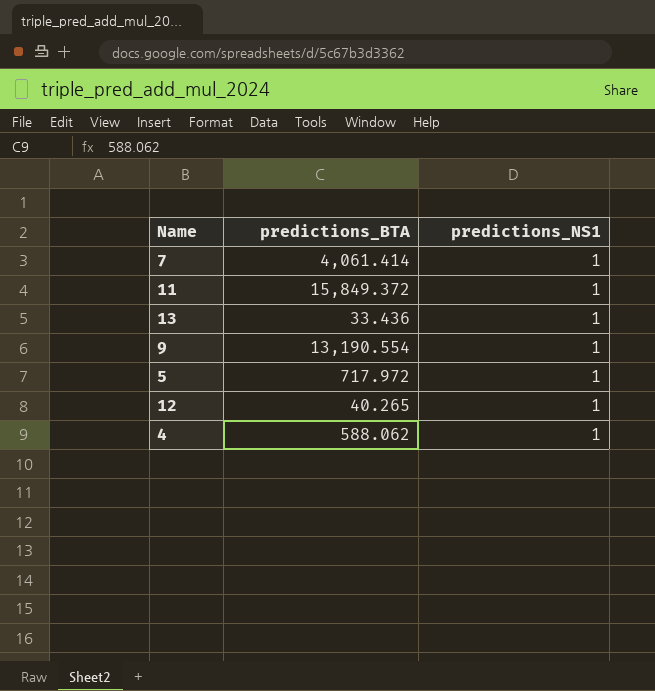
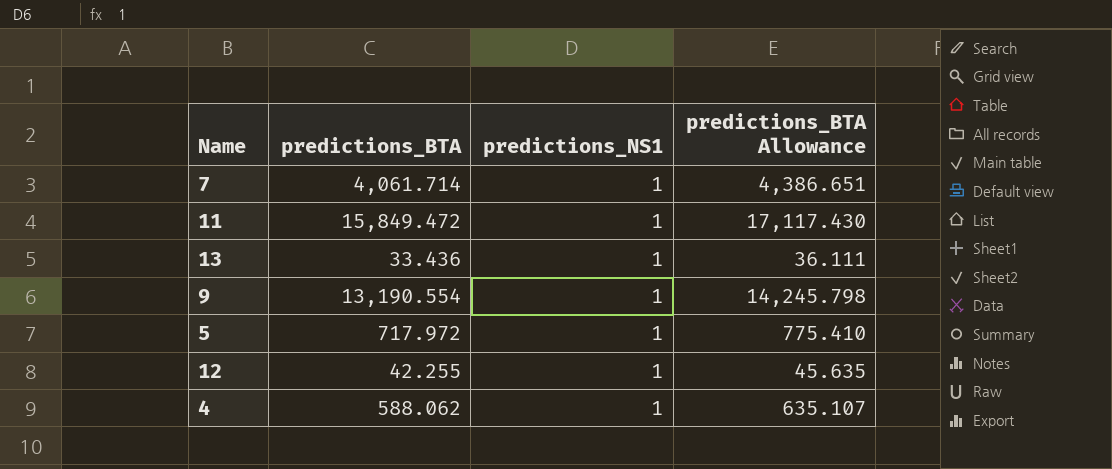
column predictions_BTA Allowance | formula: none -> [predictions_BTA] * 1.08
7 | predictions_BTA: 4,061.414 -> 4,061.714
11 | predictions_BTA: 15,849.372 -> 15,849.472
12 | predictions_BTA: 40.265 -> 42.255

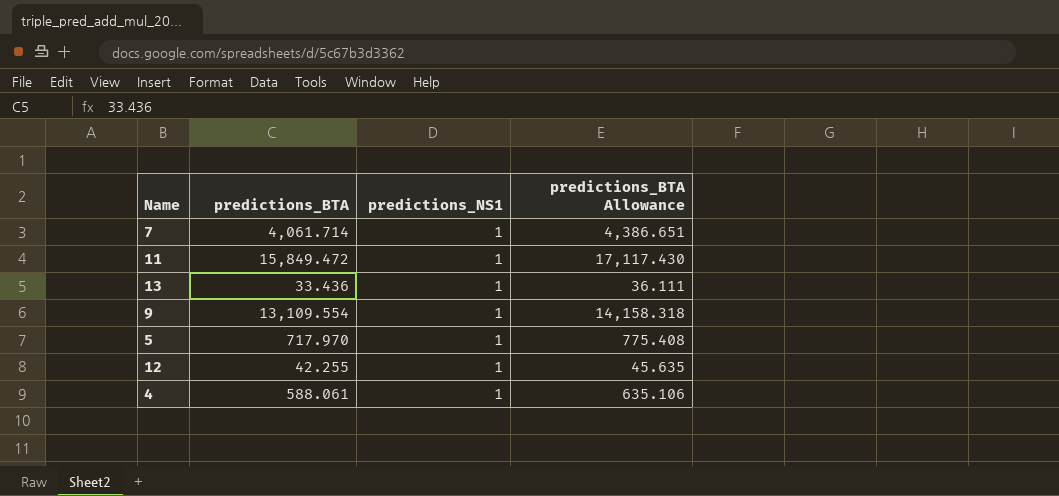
9 | predictions_BTA: 13,190.554 -> 13,109.554
9 | predictions_BTA Allowance: 14,245.798 -> 14,158.318
5 | predictions_BTA: 717.972 -> 717.970
5 | predictions_BTA Allowance: 775.410 -> 775.408
4 | predictions_BTA: 588.062 -> 588.061
4 | predictions_BTA Allowance: 635.107 -> 635.106

